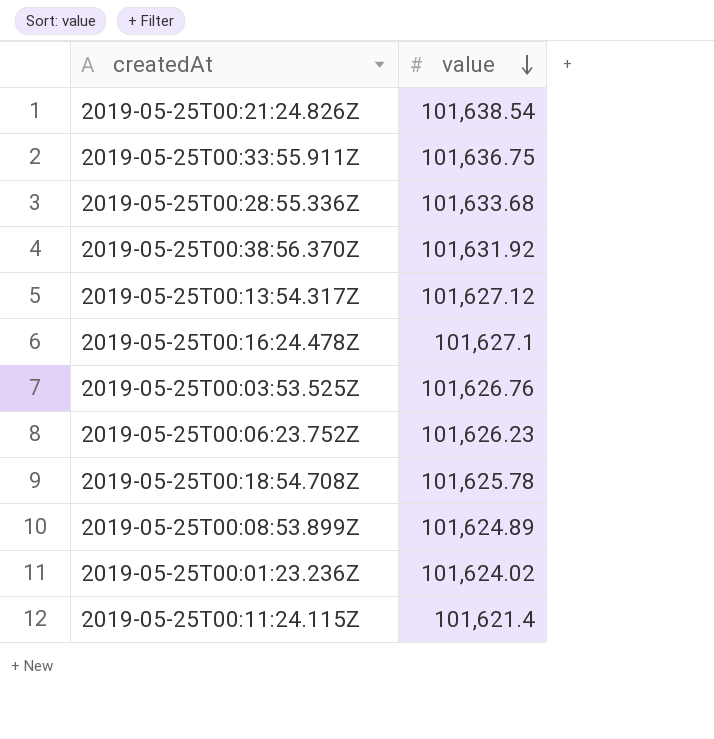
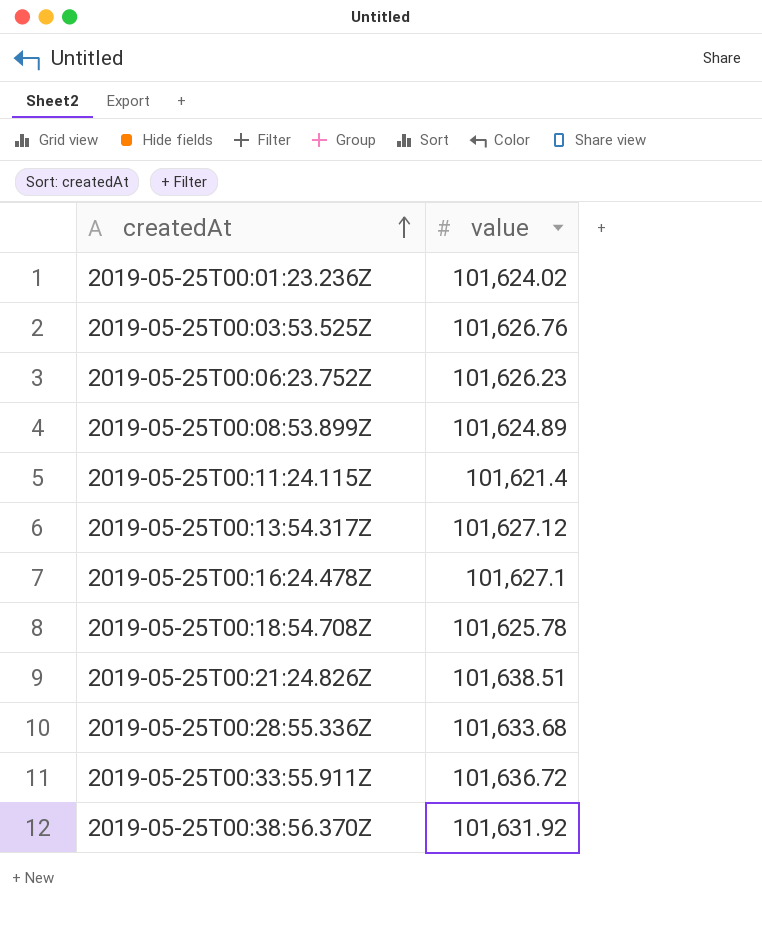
row order: value descending -> createdAt ascending
2019-05-25T00:21:24.826Z | value: 101,638.54 -> 101,638.51
2019-05-25T00:33:55.911Z | value: 101,636.75 -> 101,636.72

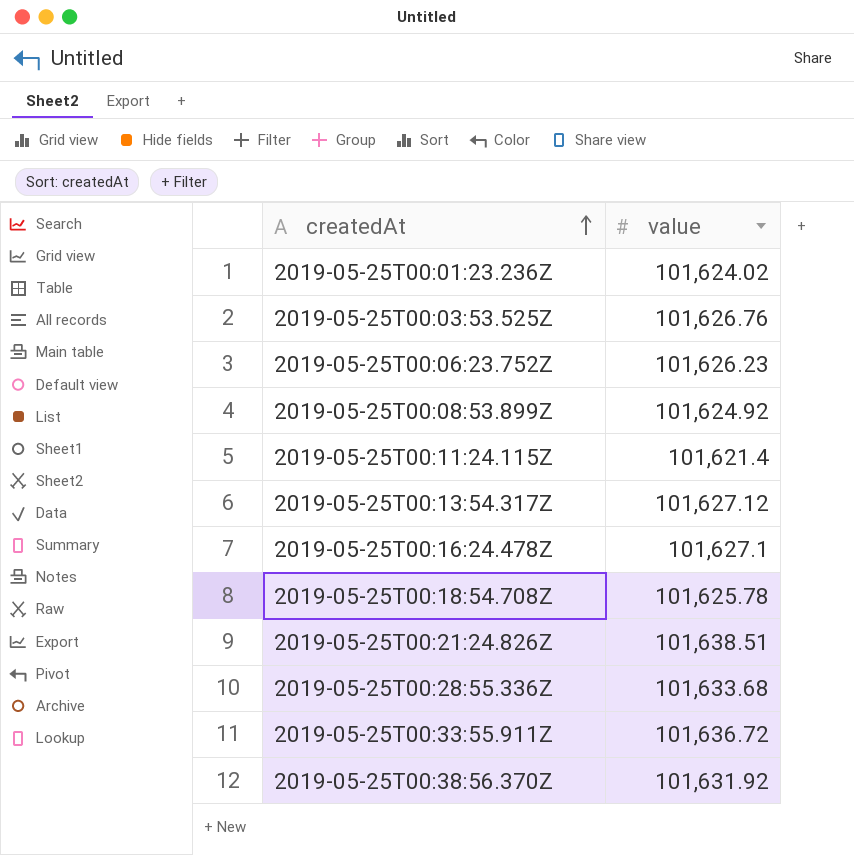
2019-05-25T00:08:53.899Z | value: 101,624.89 -> 101,624.92

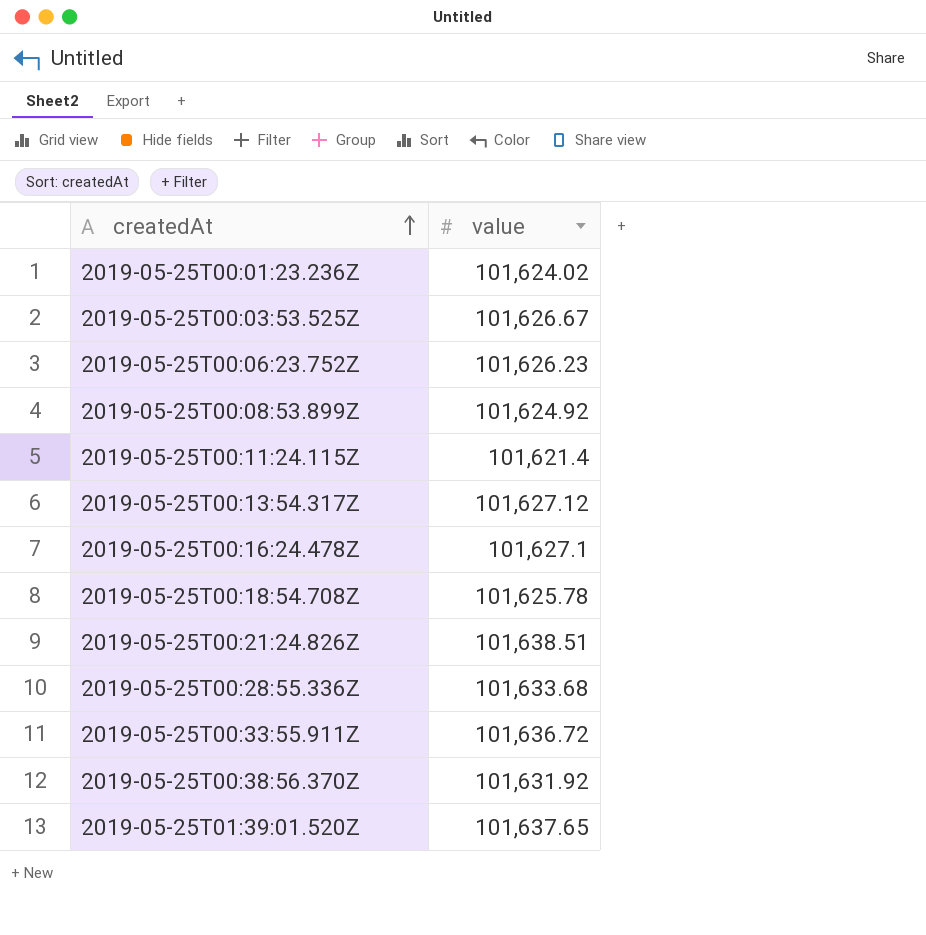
2019-05-25T00:03:53.525Z | value: 101,626.76 -> 101,626.67
row 2019-05-25T01:39:01.520Z: none -> 101,637.65

